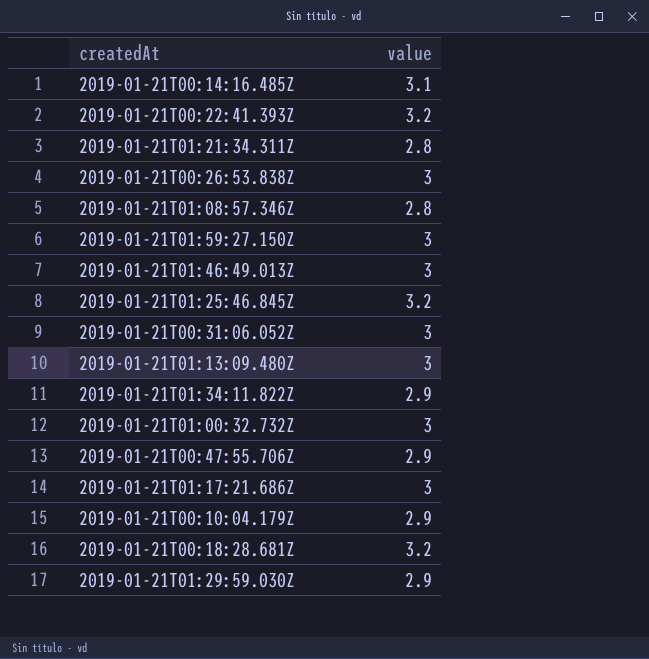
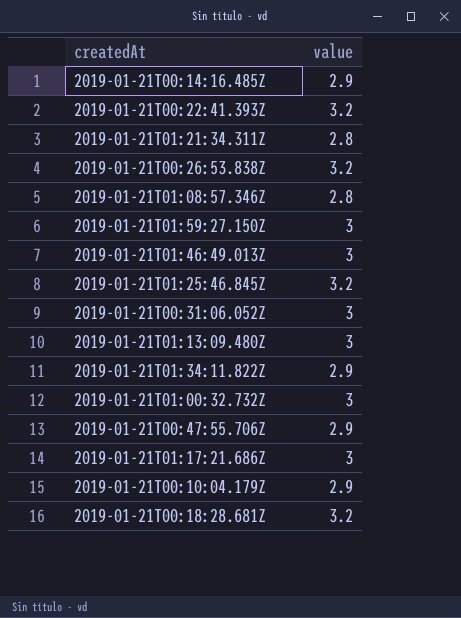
row 2019-01-21T01:29:59.030Z: 2.9 -> none
2019-01-21T00:14:16.485Z | value: 3.1 -> 2.9
2019-01-21T00:26:53.838Z | value: 3 -> 3.2

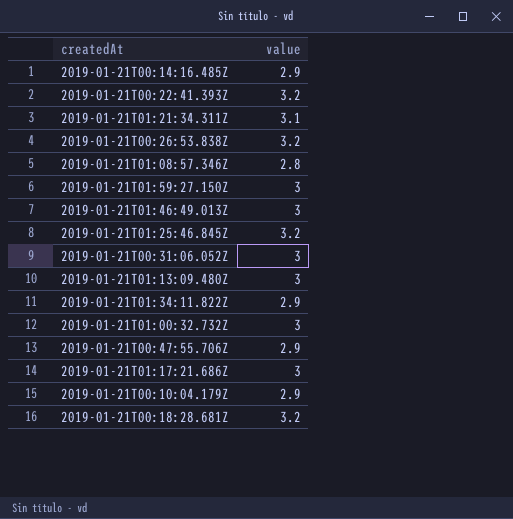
2019-01-21T01:21:34.311Z | value: 2.8 -> 3.1

